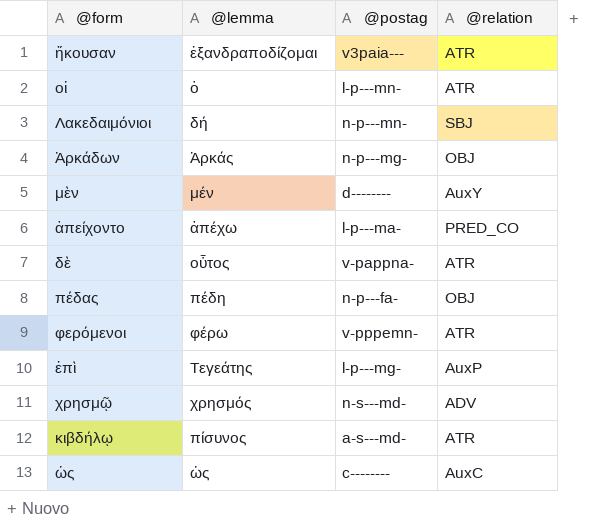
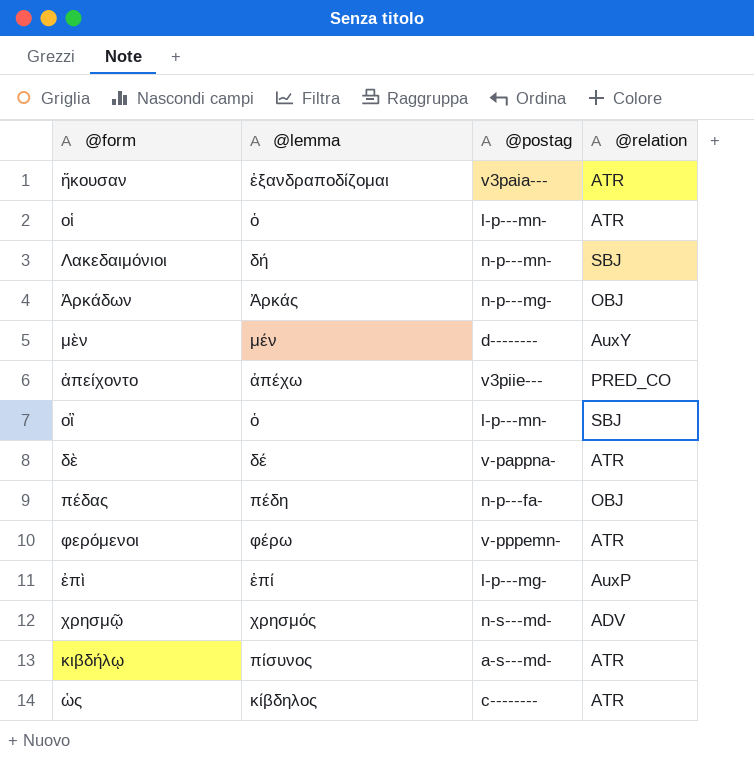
ἀπείχοντο | @postag: l-p---ma- -> v3piie---
row οἳ: none -> ὁ | l-p---mn- | SBJ
δὲ | @lemma: οὗτος -> δέ
ἐπὶ | @lemma: Τεγεάτης -> ἐπί
ὡς | @lemma: ὡς -> κίβδηλος
ὡς | @relation: AuxC -> ATR

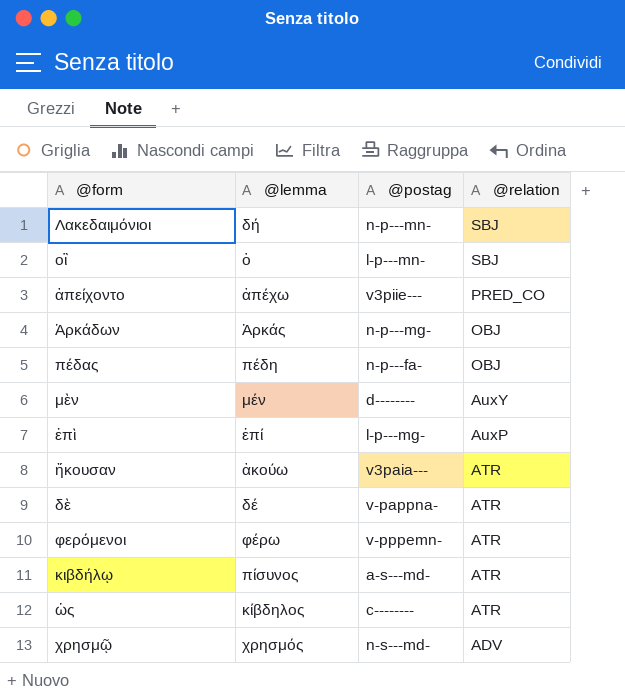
row order: none -> @relation descending
row οἱ: ὁ | l-p---mn- | ATR -> none
ἤκουσαν | @lemma: ἐξανδραποδίζομαι -> ἀκούω

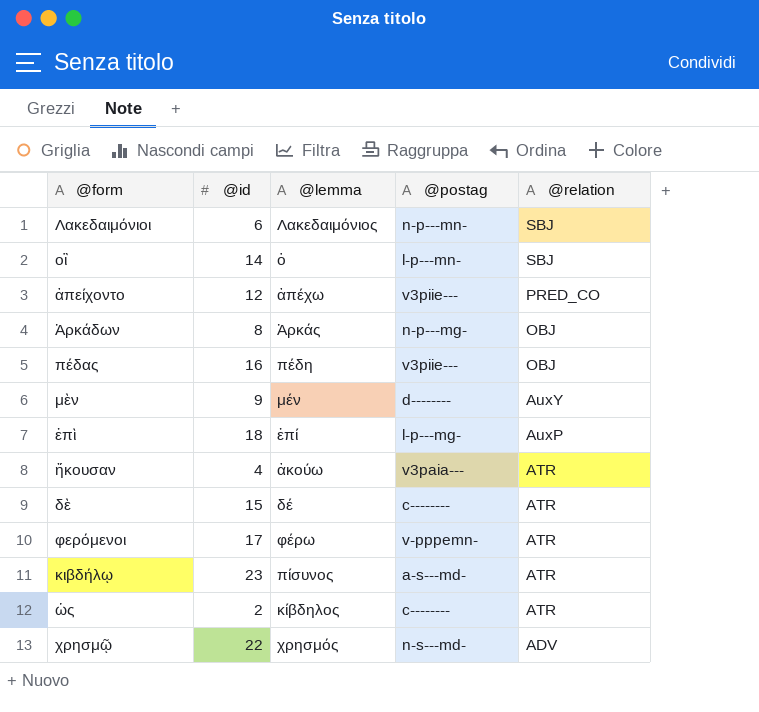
column @id | position: none -> 2
Λακεδαιμόνιοι | @lemma: δή -> Λακεδαιμόνιος
πέδας | @postag: n-p---fa- -> v3piie---
δὲ | @postag: v-pappna- -> c--------

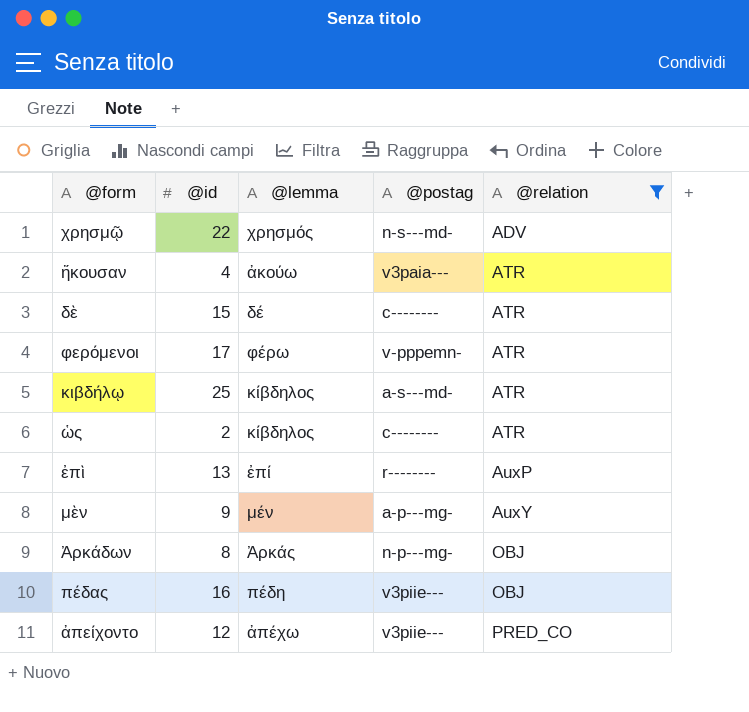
filter: none -> @relation != SBJ
row order: @relation descending -> @relation ascending
κιβδήλῳ | @id: 23 -> 25
κιβδήλῳ | @lemma: πίσυνος -> κίβδηλος
ἐπὶ | @id: 18 -> 13
ἐπὶ | @postag: l-p---mg- -> r--------
μὲν | @postag: d-------- -> a-p---mg-

